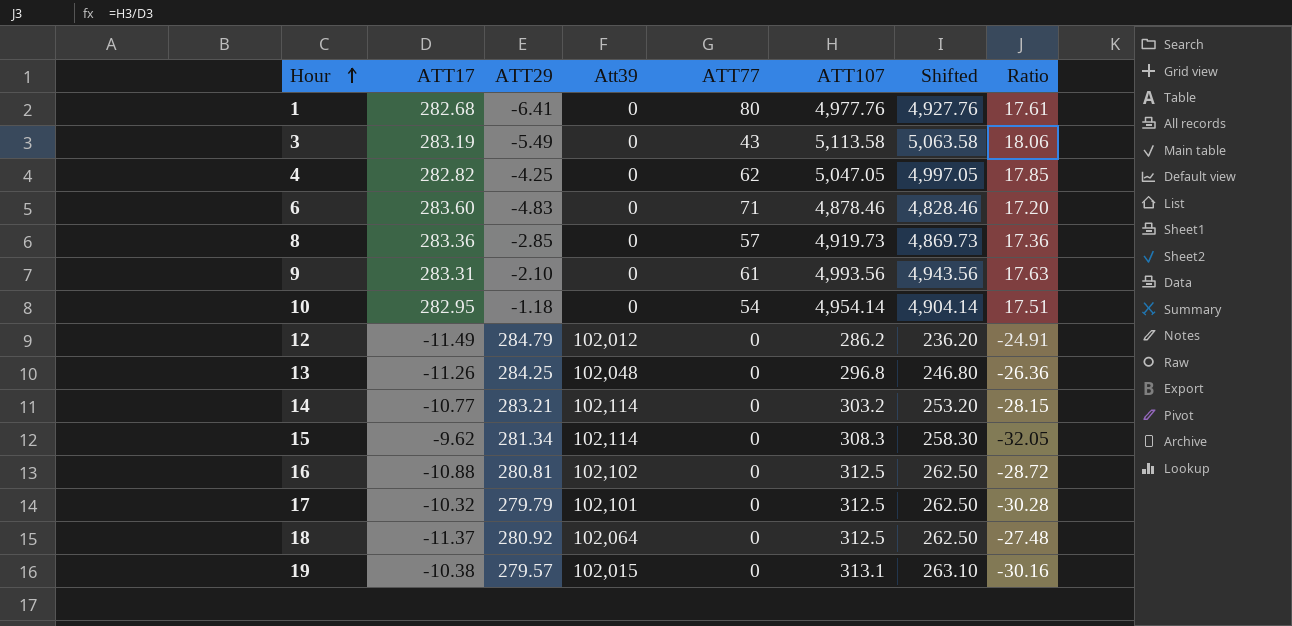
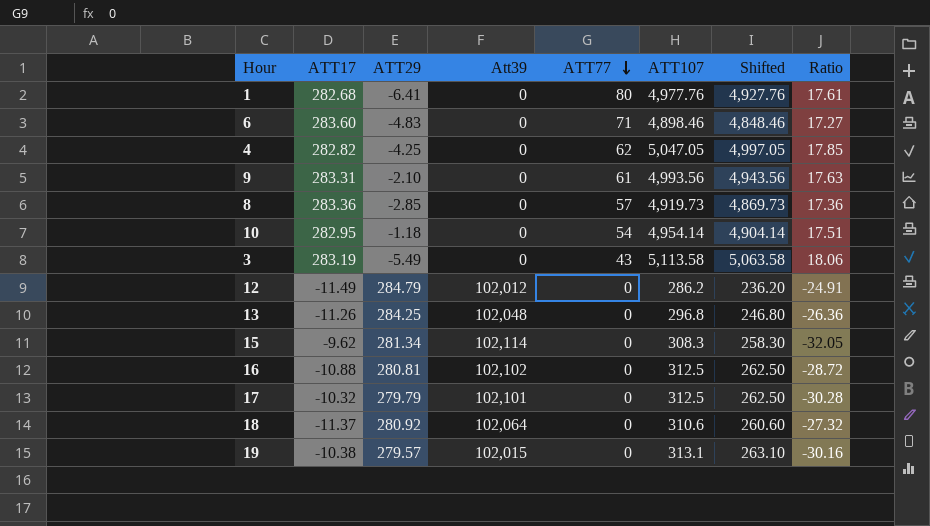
row order: Hour ascending -> ATT77 descending
row 14: -10.77 | 283.21 | 102,114 | 0 | 303.2 | 253.20 | -28.15 -> none
6 | ATT107: 4,878.46 -> 4,898.46
6 | Shifted: 4,828.46 -> 4,848.46
6 | Ratio: 17.20 -> 17.27
18 | ATT107: 312.5 -> 310.6
18 | Shifted: 262.50 -> 260.60
18 | Ratio: -27.48 -> -27.32

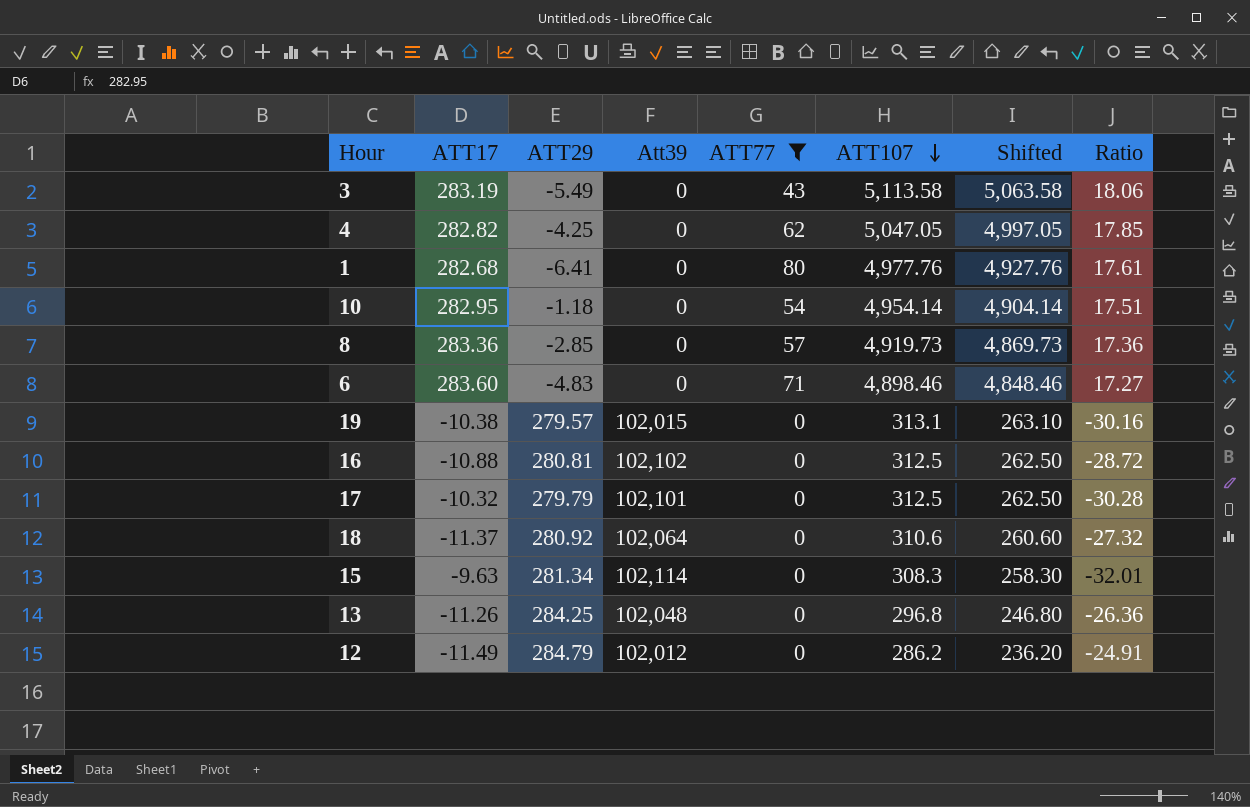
filter: none -> ATT77 != 61
row order: ATT77 descending -> ATT107 descending
15 | ATT17: -9.62 -> -9.63
15 | Ratio: -32.05 -> -32.01

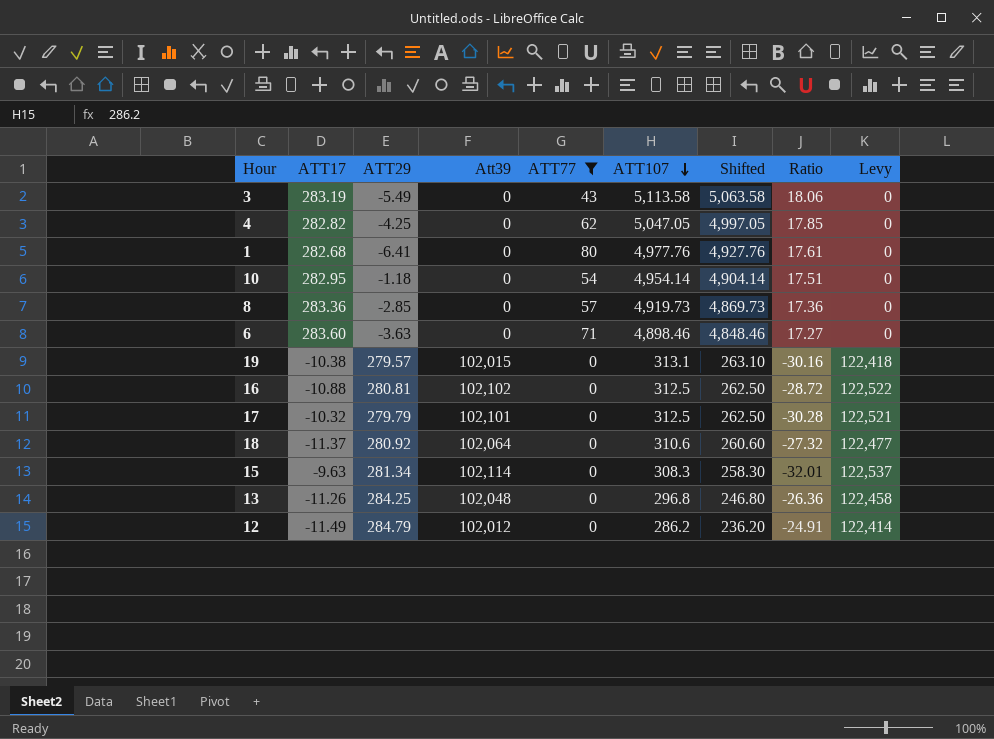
column Levy | formula: none -> [Att39] * 1.2
6 | ATT29: -4.83 -> -3.63

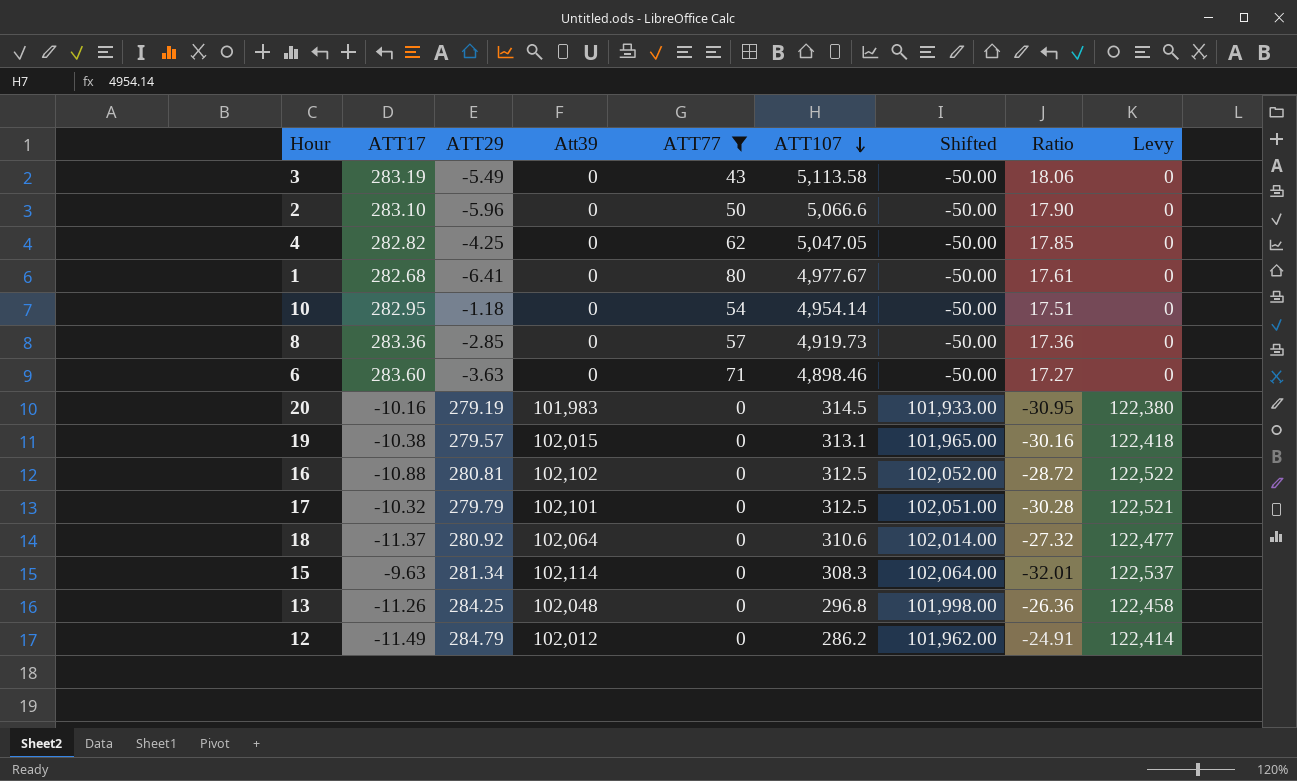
column Shifted | formula: [ATT107] - 50 -> [Att39] - 50
row 2: none -> 283.10 | -5.96 | 0 | 50 | 5,066.6 | -50.00 | 17.90 | 0
1 | ATT107: 4,977.76 -> 4,977.67
row 20: none -> -10.16 | 279.19 | 101,983 | 0 | 314.5 | 101,933.00 | -30.95 | 122,380

